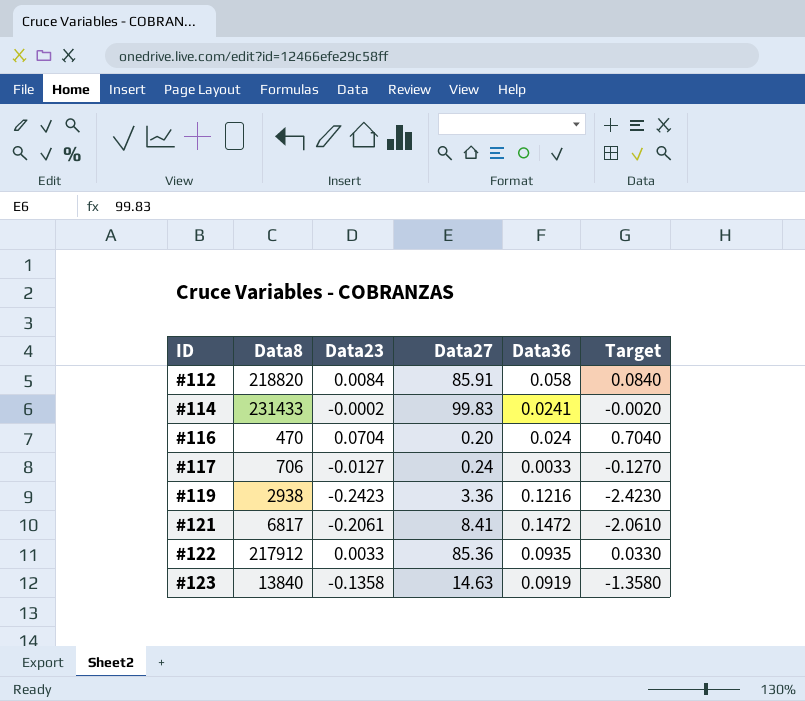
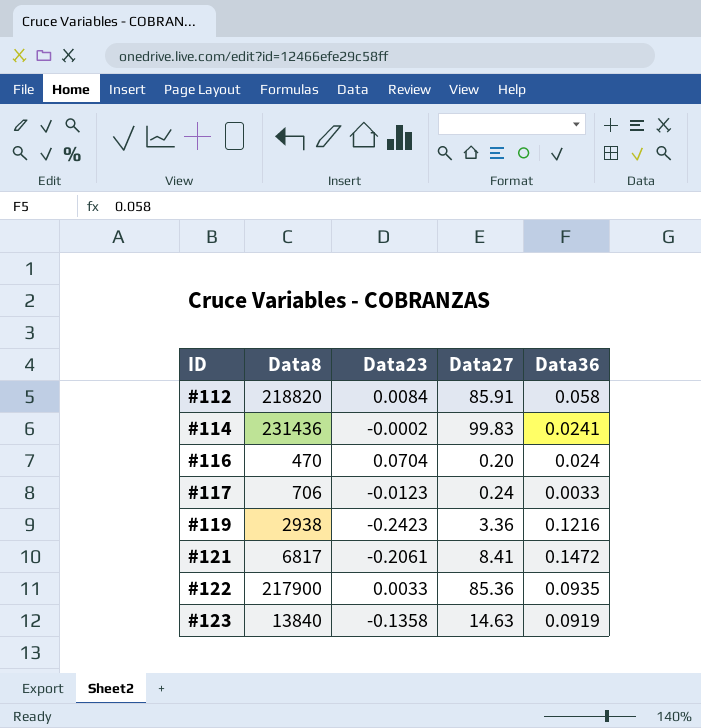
column Target | formula: [Data23] * 10 -> none
#114 | Data8: 231433 -> 231436
#117 | Data23: -0.0127 -> -0.0123
#122 | Data8: 217912 -> 217900

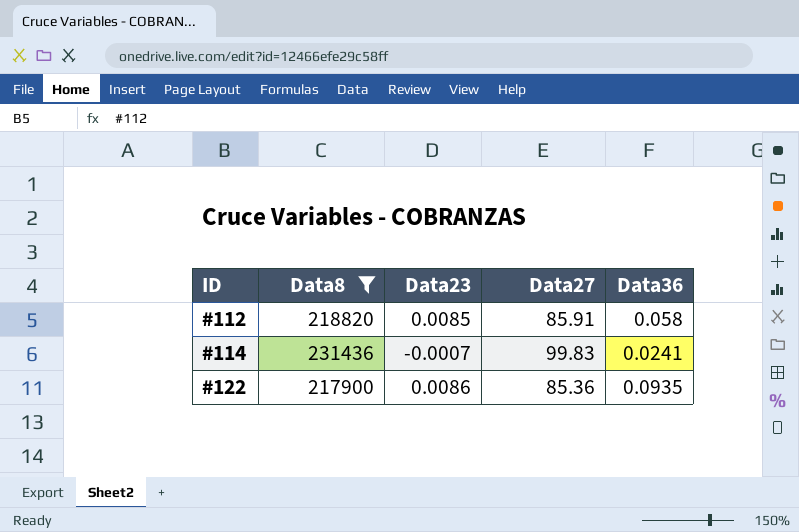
filter: none -> Data8 >= 217900
#112 | Data23: 0.0084 -> 0.0085
#114 | Data23: -0.0002 -> -0.0007
#122 | Data23: 0.0033 -> 0.0086

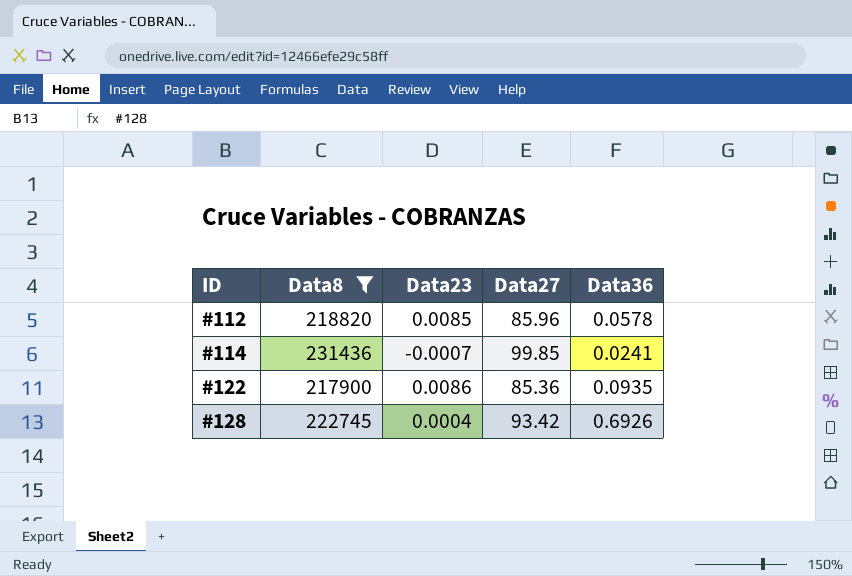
#112 | Data27: 85.91 -> 85.96
#112 | Data36: 0.058 -> 0.0578
#114 | Data27: 99.83 -> 99.85
row #128: none -> 222745 | 0.0004 | 93.42 | 0.6926

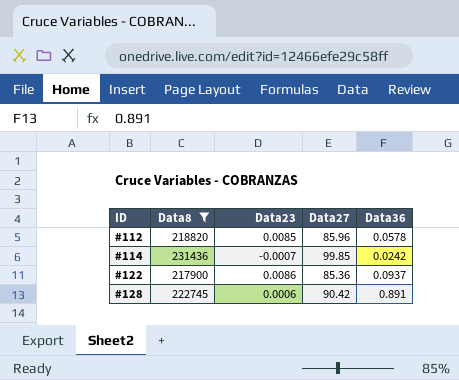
#114 | Data36: 0.0241 -> 0.0242
#122 | Data36: 0.0935 -> 0.0937
#128 | Data23: 0.0004 -> 0.0006
#128 | Data27: 93.42 -> 90.42
#128 | Data36: 0.6926 -> 0.891

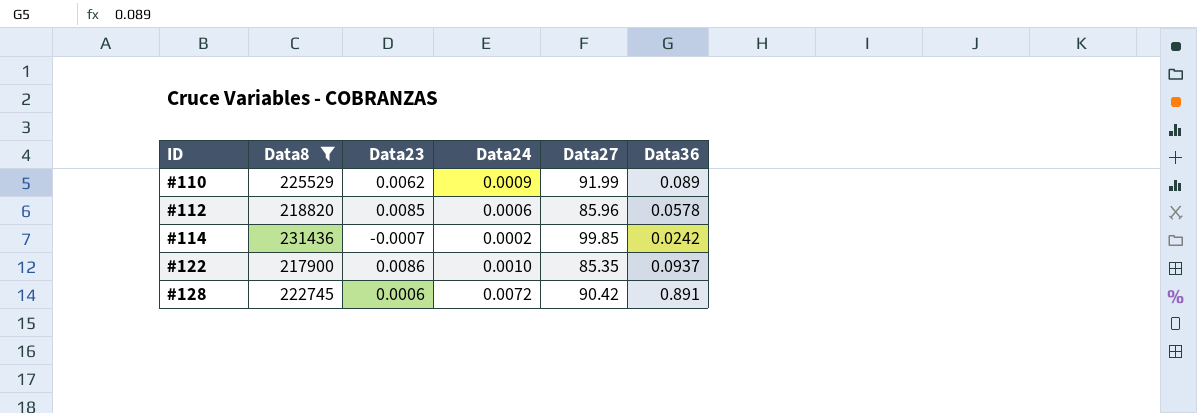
column Data24 | position: none -> 4
row #110: none -> 225529 | 0.0062 | 0.0009 | 91.99 | 0.089
#122 | Data27: 85.36 -> 85.35

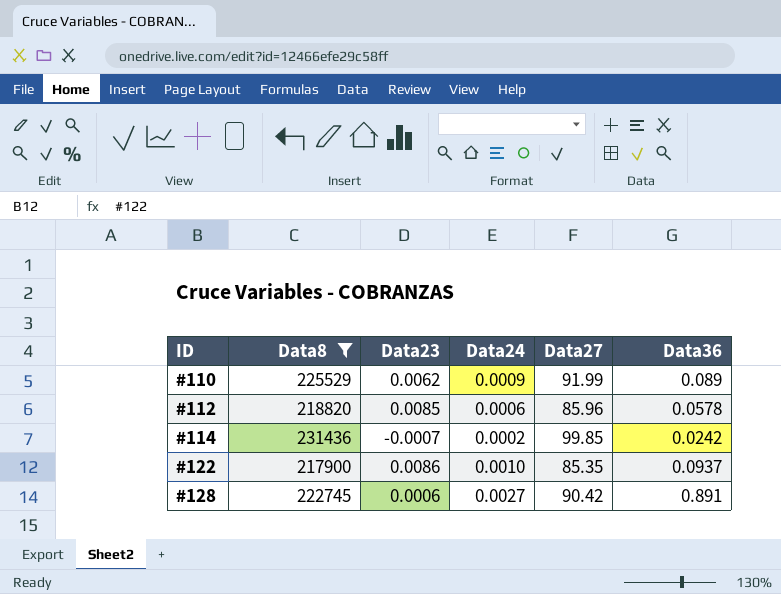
#128 | Data24: 0.0072 -> 0.0027

